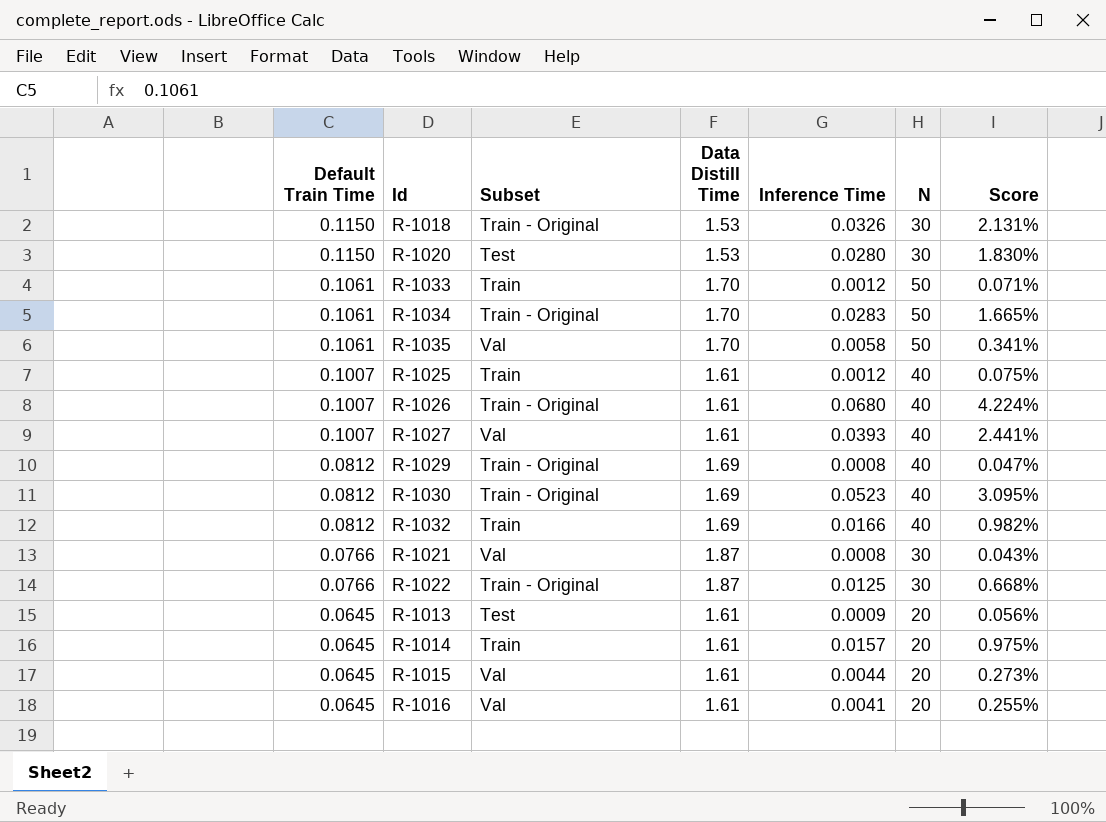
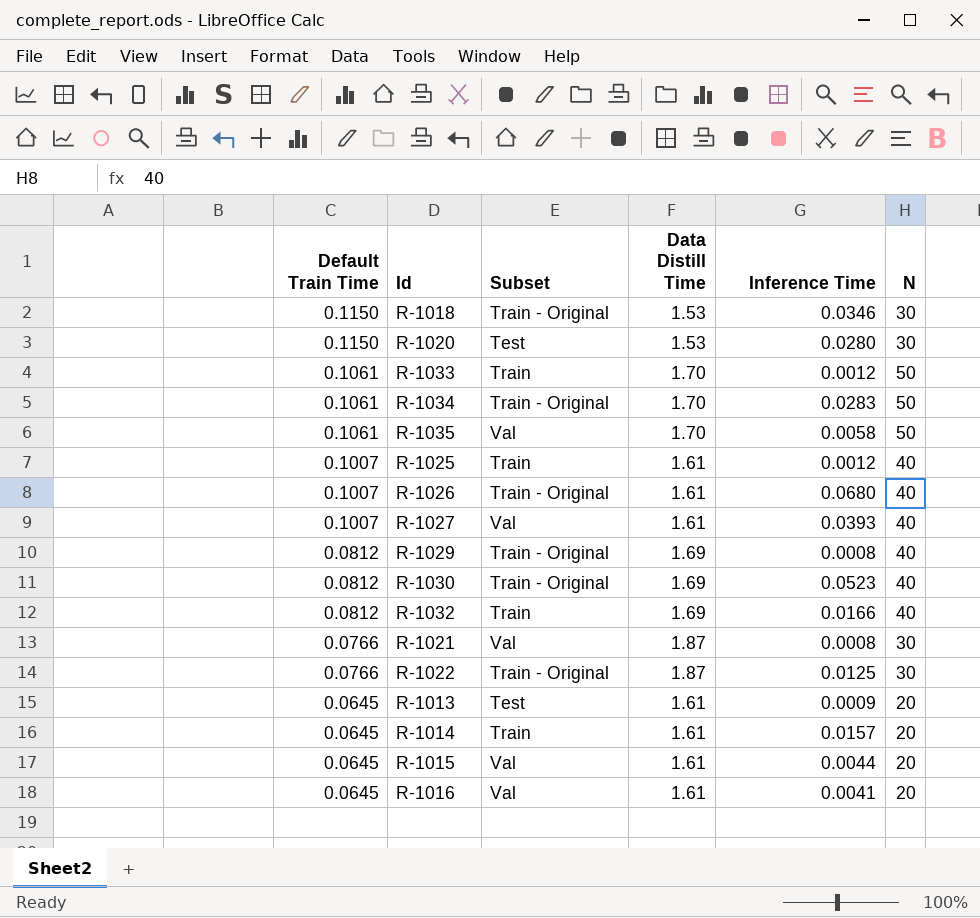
column Score | formula: [Inference Time] / [Data Distill Time] -> none
R-1018 | Inference Time: 0.0326 -> 0.0346

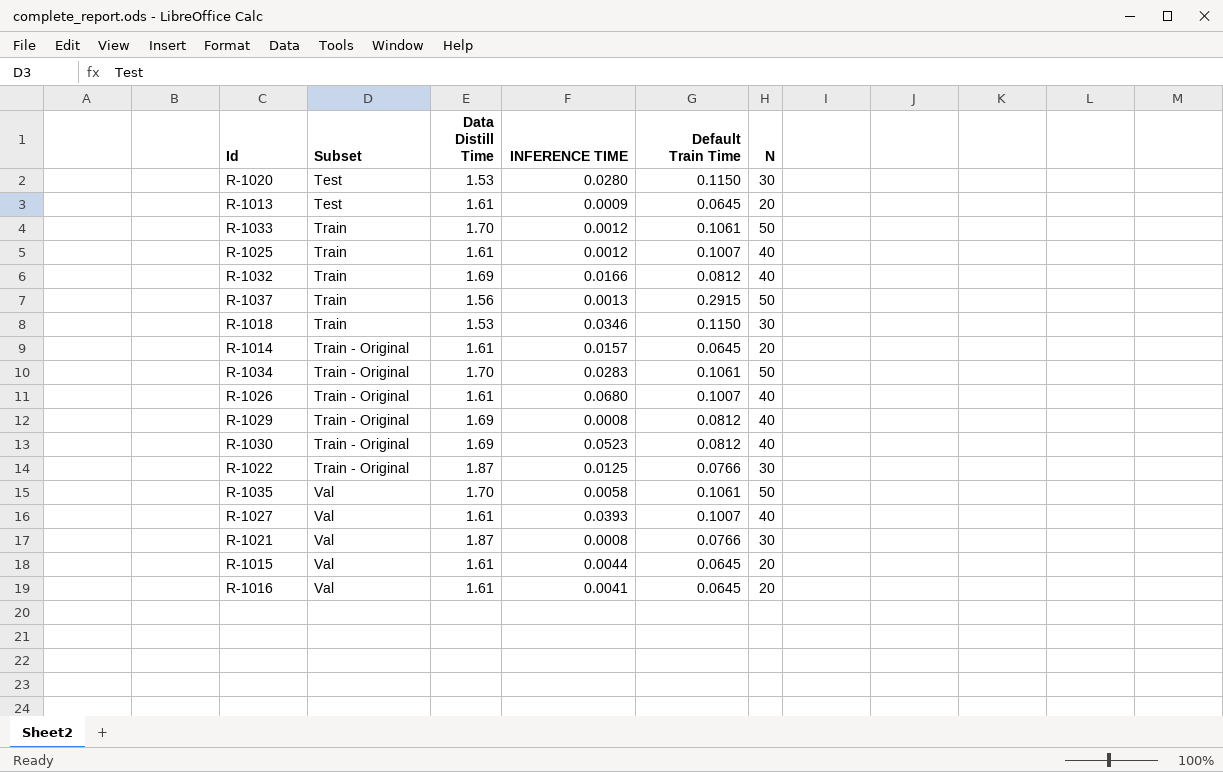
row order: Default Train Time descending -> Subset ascending
column name: Inference Time -> INFERENCE TIME
column Default Train Time | position: 1 -> 5
row R-1037: none -> Train | 1.56 | 0.0013 | 0.2915 | 50
R-1018 | Subset: Train - Original -> Train
R-1014 | Subset: Train -> Train - Original

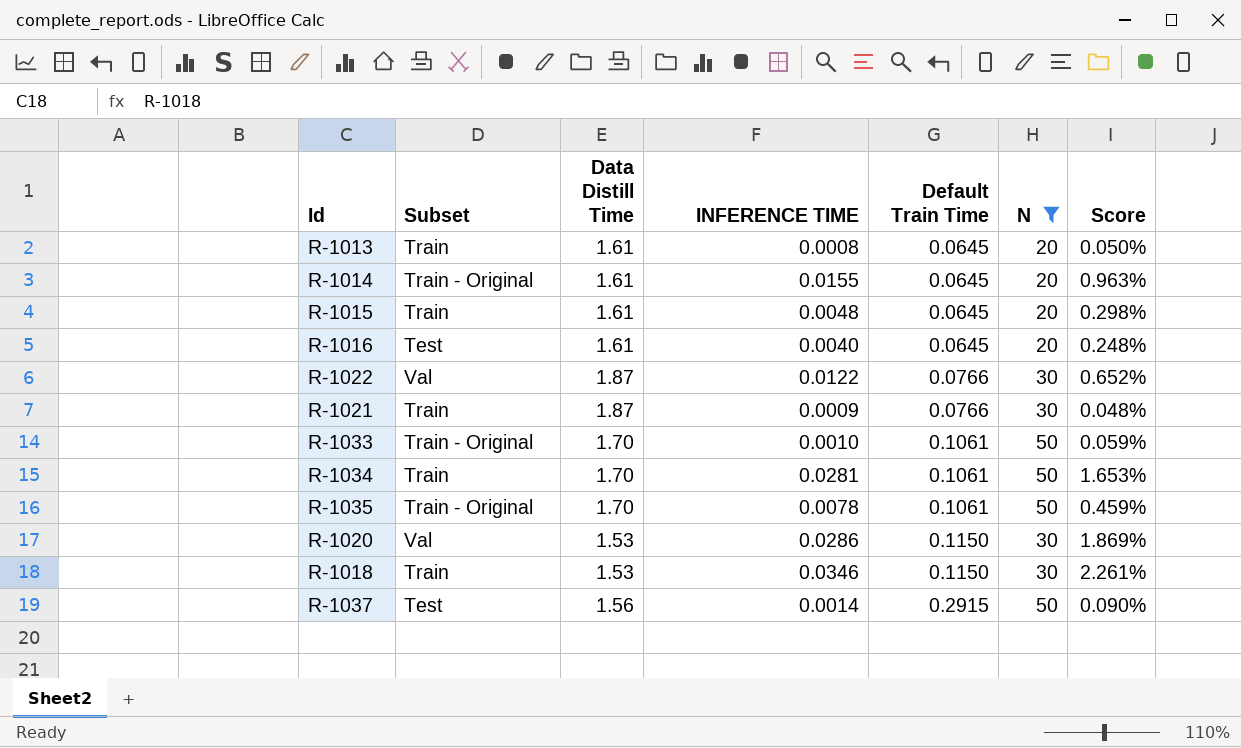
filter: none -> N != 40
row order: Subset ascending -> Default Train Time ascending
column Score | formula: none -> [INFERENCE TIME] / [Data Distill Time]
R-1013 | Subset: Test -> Train
R-1013 | INFERENCE TIME: 0.0009 -> 0.0008
R-1014 | INFERENCE TIME: 0.0157 -> 0.0155
R-1015 | Subset: Val -> Train
R-1015 | INFERENCE TIME: 0.0044 -> 0.0048
R-1016 | Subset: Val -> Test
R-1016 | INFERENCE TIME: 0.0041 -> 0.0040
R-1022 | Subset: Train - Original -> Val
R-1022 | INFERENCE TIME: 0.0125 -> 0.0122
R-1021 | Subset: Val -> Train
R-1021 | INFERENCE TIME: 0.0008 -> 0.0009
R-1033 | Subset: Train -> Train - Original
R-1033 | INFERENCE TIME: 0.0012 -> 0.0010
R-1034 | Subset: Train - Original -> Train
R-1034 | INFERENCE TIME: 0.0283 -> 0.0281
R-1035 | Subset: Val -> Train - Original
R-1035 | INFERENCE TIME: 0.0058 -> 0.0078
R-1020 | Subset: Test -> Val
R-1020 | INFERENCE TIME: 0.0280 -> 0.0286
R-1037 | Subset: Train -> Test
R-1037 | INFERENCE TIME: 0.0013 -> 0.0014

